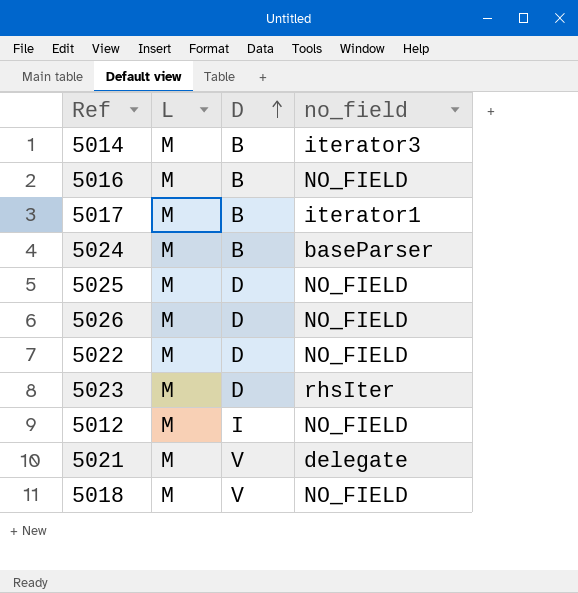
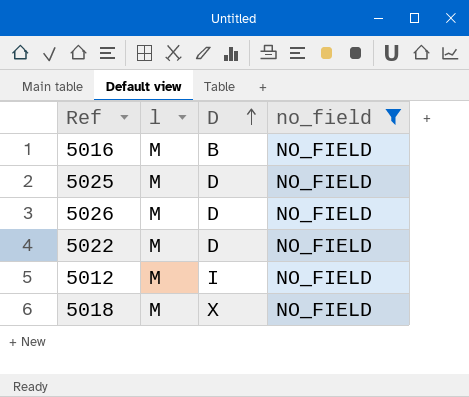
filter: none -> no_field = NO_FIELD
column name: L -> l
5018 | D: V -> X

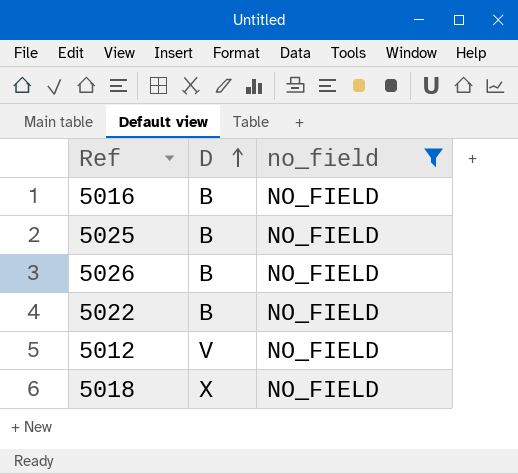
column l | position: 2 -> none
5025 | D: D -> B
5026 | D: D -> B
5022 | D: D -> B
5012 | D: I -> V

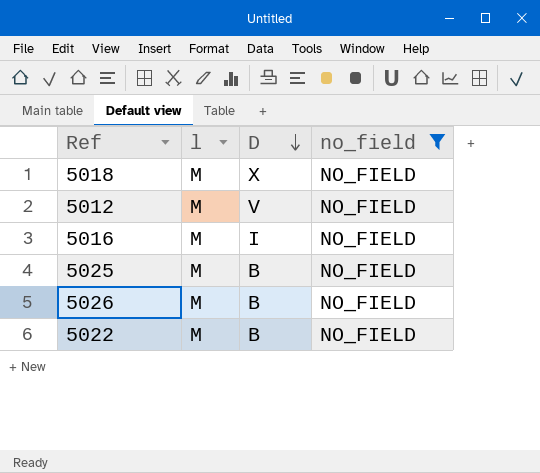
row order: D ascending -> D descending
column l | position: none -> 2
5016 | D: B -> I

